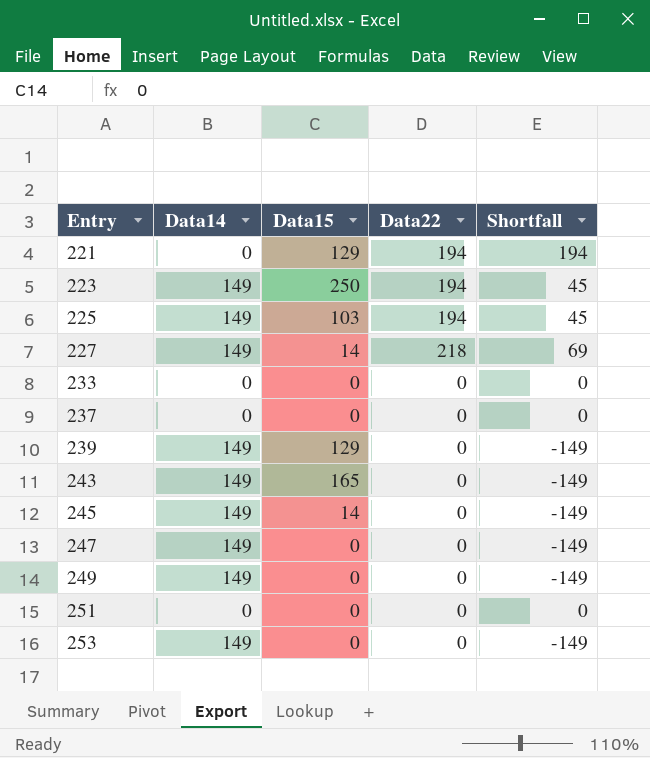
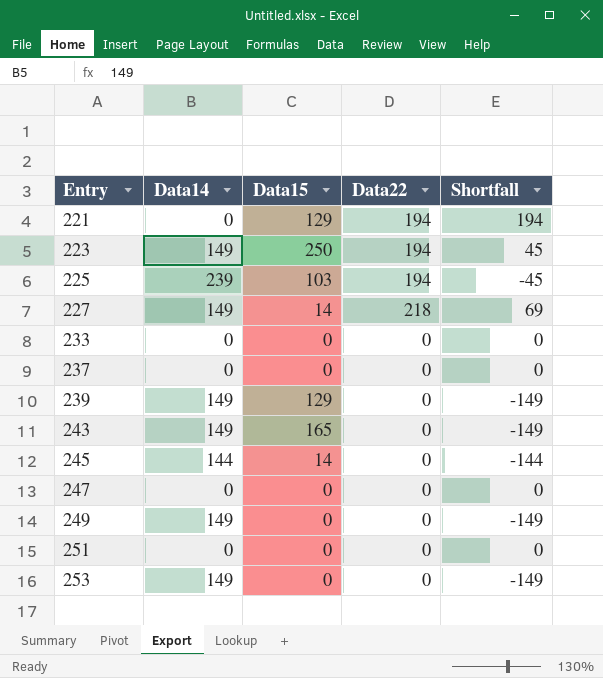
225 | Data14: 149 -> 239
225 | Shortfall: 45 -> -45
245 | Data14: 149 -> 144
245 | Shortfall: -149 -> -144
247 | Data14: 149 -> 0
247 | Shortfall: -149 -> 0

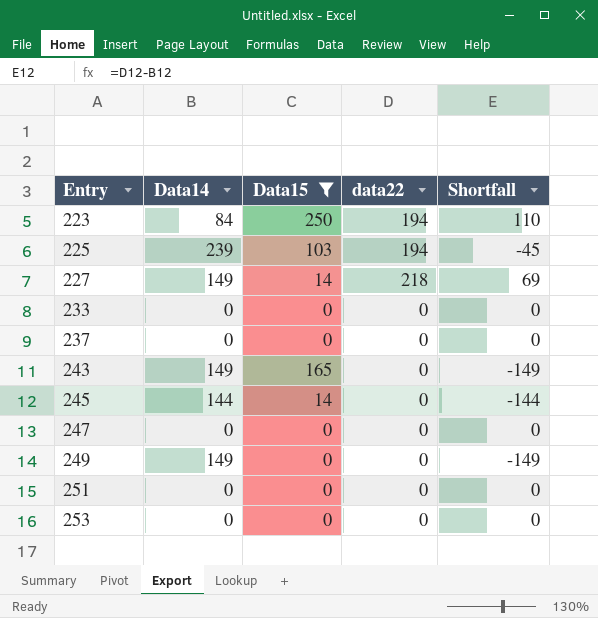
filter: none -> Data15 != 129
column name: Data22 -> data22
223 | Data14: 149 -> 84
223 | Shortfall: 45 -> 110
253 | Data14: 149 -> 0
253 | Shortfall: -149 -> 0

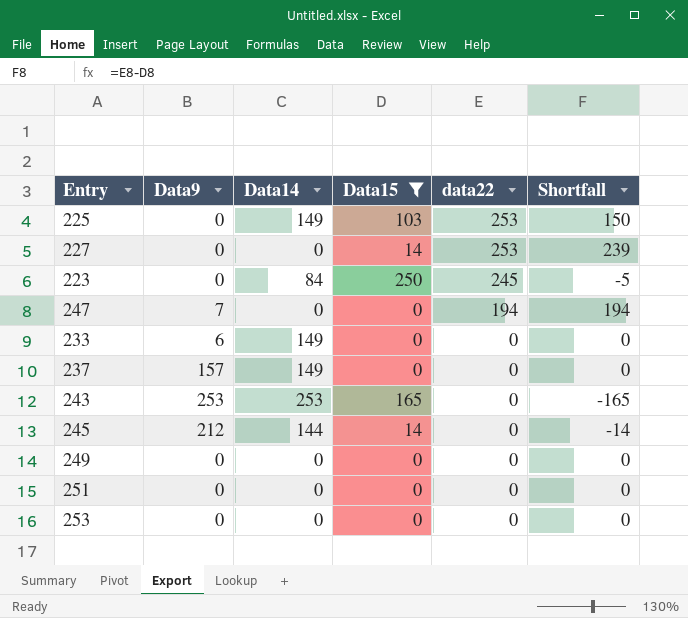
row order: Entry ascending -> data22 descending
column Data9 | position: none -> 2
column Shortfall | formula: [data22] - [Data14] -> [data22] - [Data15]
225 | Data14: 239 -> 149
225 | data22: 194 -> 253
227 | Data14: 149 -> 0
227 | data22: 218 -> 253
223 | data22: 194 -> 245
247 | data22: 0 -> 194
233 | Data14: 0 -> 149
237 | Data14: 0 -> 149
243 | Data14: 149 -> 253
249 | Data14: 149 -> 0

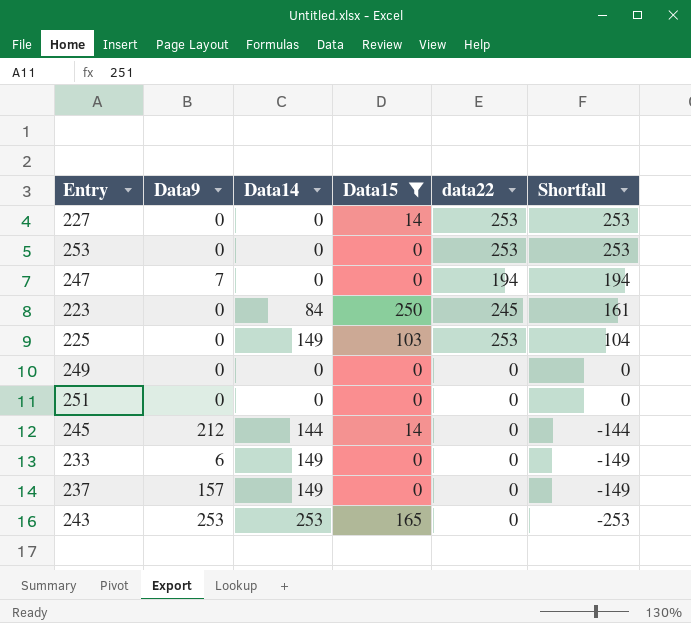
row order: data22 descending -> Shortfall descending
column Shortfall | formula: [data22] - [Data15] -> [data22] - [Data14]
253 | data22: 0 -> 253

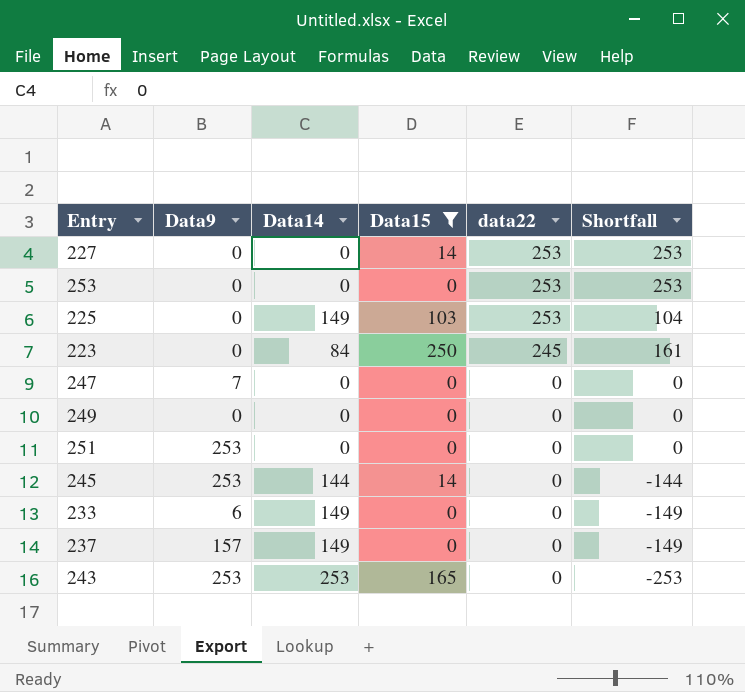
row order: Shortfall descending -> data22 descending
247 | data22: 194 -> 0
247 | Shortfall: 194 -> 0
251 | Data9: 0 -> 253
245 | Data9: 212 -> 253

